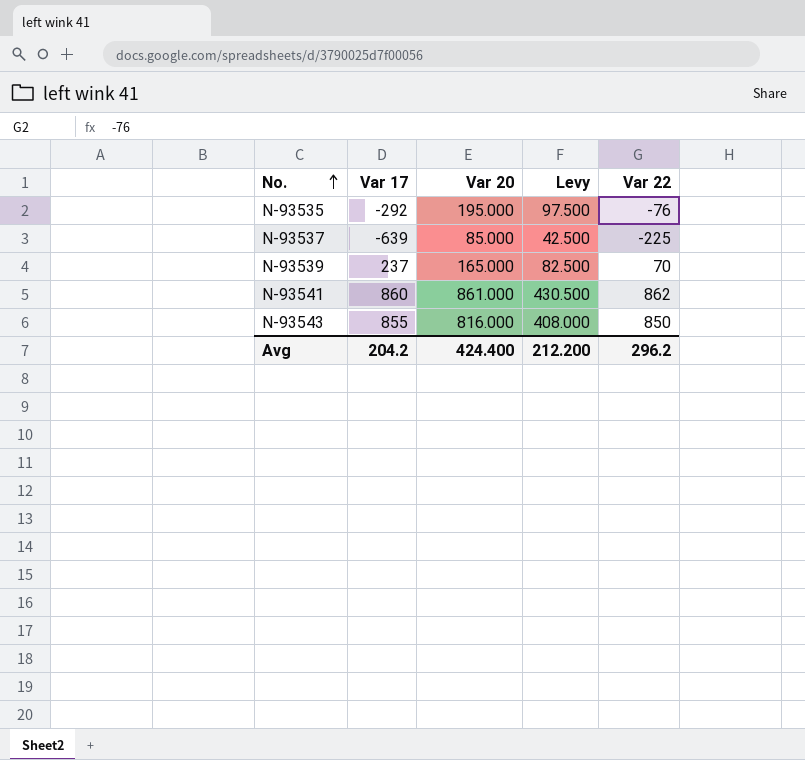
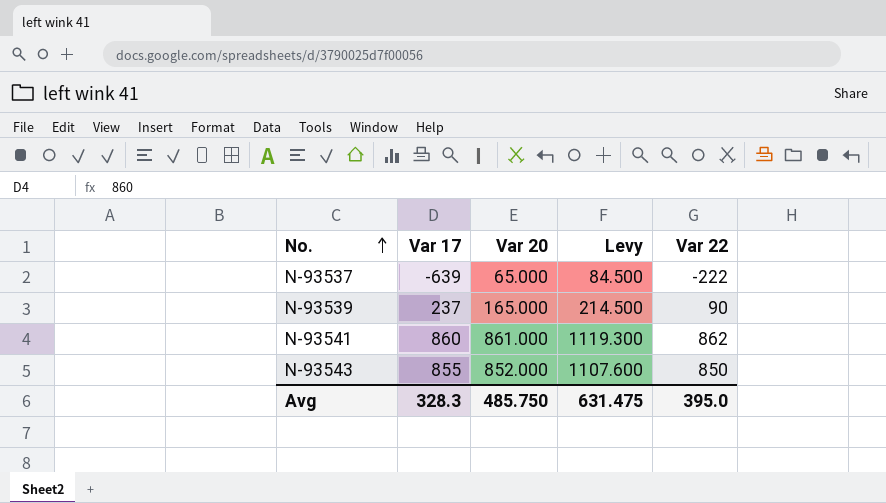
column Levy | formula: [Var 20] * 0.5 -> [Var 20] * 1.3
row N-93535: -292 | 195.000 | 97.500 | -76 -> none
N-93537 | Var 20: 85.000 -> 65.000
N-93537 | Var 22: -225 -> -222
N-93539 | Var 22: 70 -> 90
N-93543 | Var 20: 816.000 -> 852.000
Avg | Var 17: 204.2 -> 328.3
Avg | Var 20: 424.400 -> 485.750
Avg | Levy: 212.200 -> 631.475
Avg | Var 22: 296.2 -> 395.0

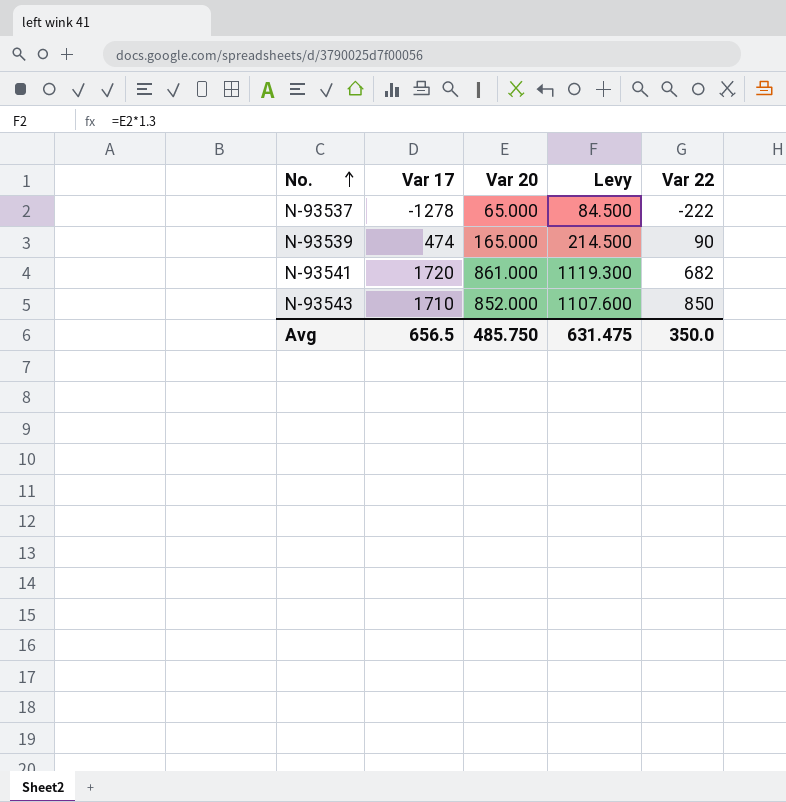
N-93537 | Var 17: -639 -> -1278
N-93539 | Var 17: 237 -> 474
N-93541 | Var 17: 860 -> 1720
N-93541 | Var 22: 862 -> 682
N-93543 | Var 17: 855 -> 1710
Avg | Var 17: 328.3 -> 656.5
Avg | Var 22: 395.0 -> 350.0

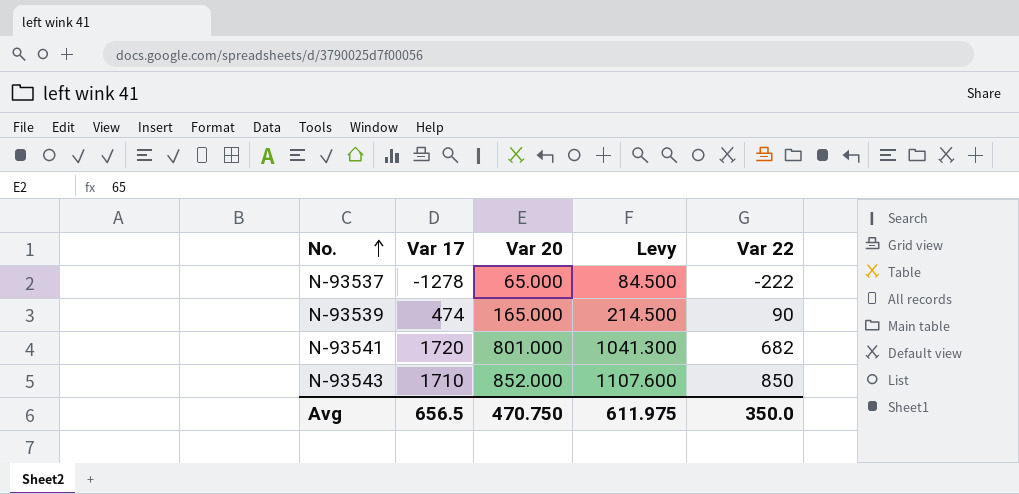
N-93541 | Var 20: 861.000 -> 801.000
N-93541 | Levy: 1119.300 -> 1041.300
Avg | Var 20: 485.750 -> 470.750
Avg | Levy: 631.475 -> 611.975

